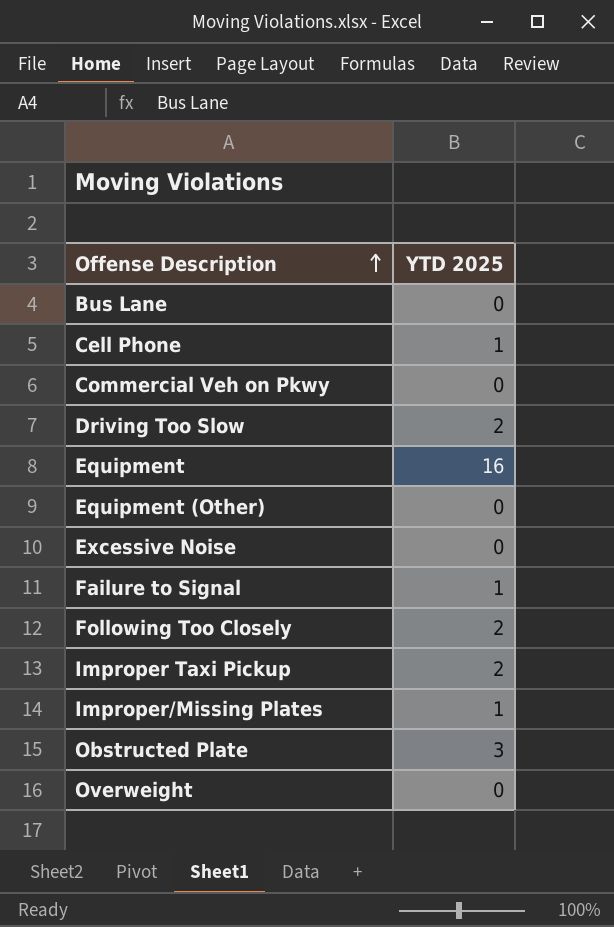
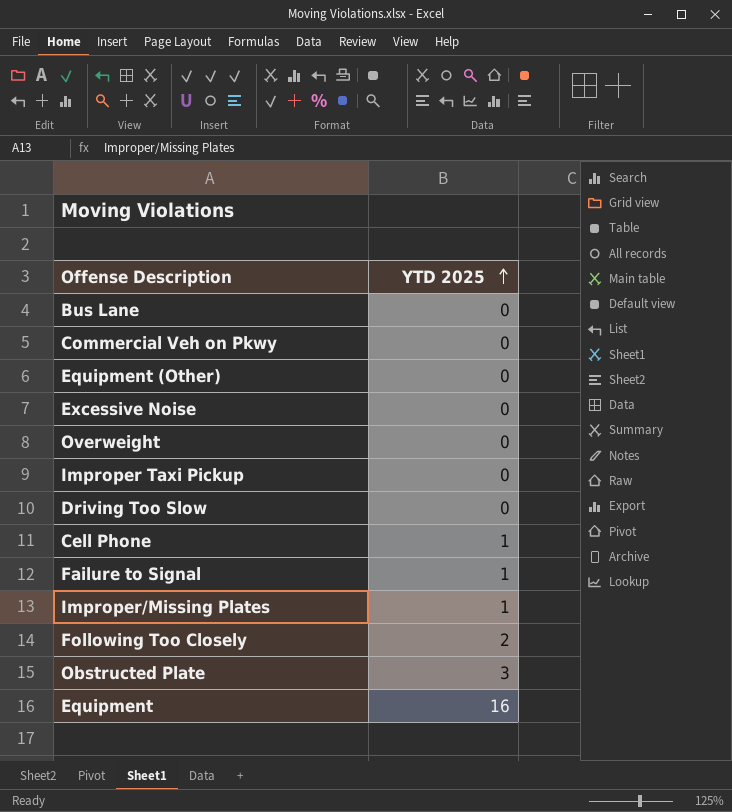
row order: Offense Description ascending -> YTD 2025 ascending
Improper Taxi Pickup | YTD 2025: 2 -> 0
Driving Too Slow | YTD 2025: 2 -> 0

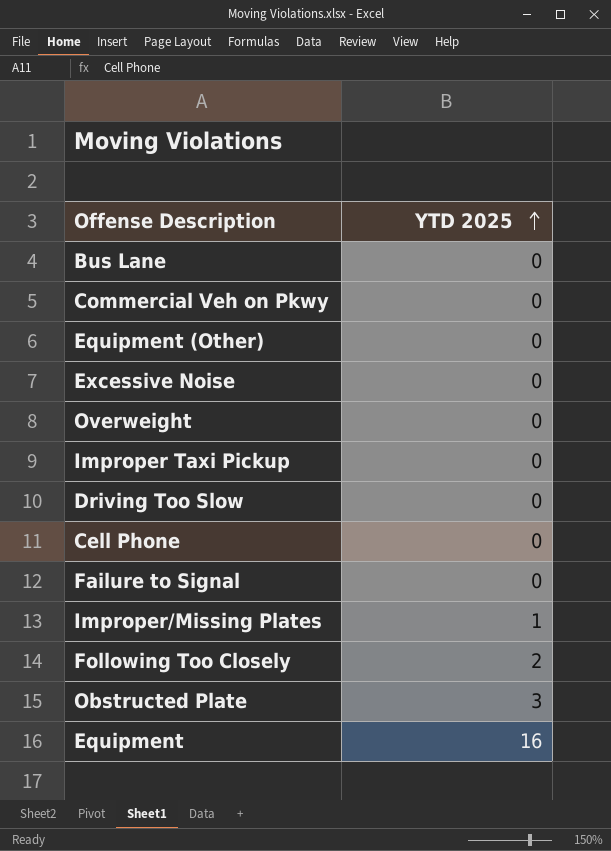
Cell Phone | YTD 2025: 1 -> 0
Failure to Signal | YTD 2025: 1 -> 0

